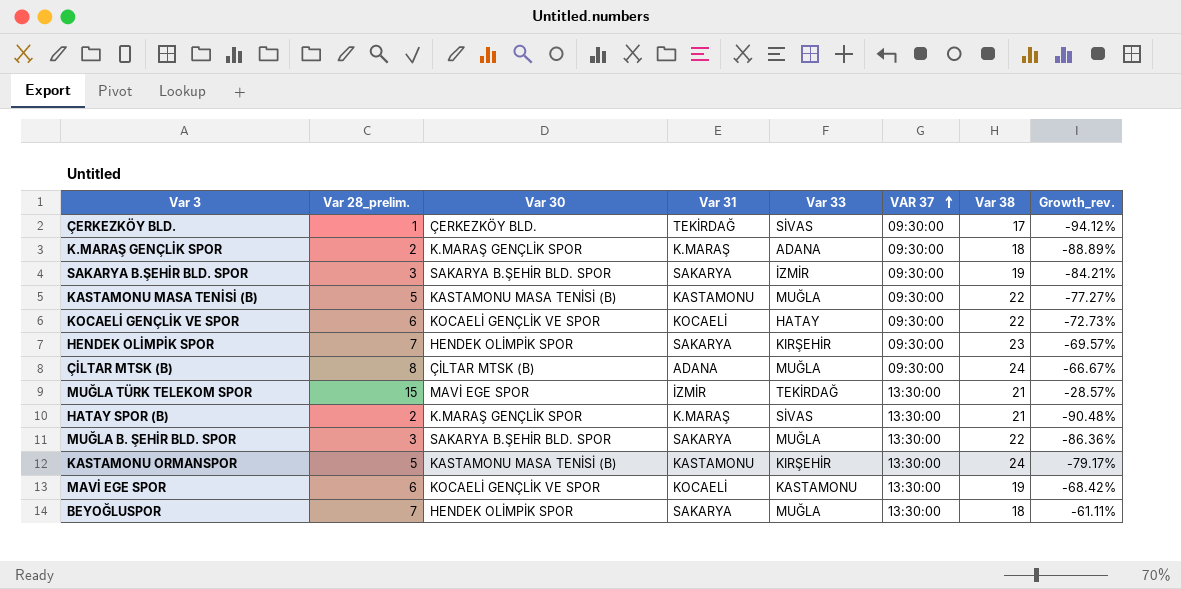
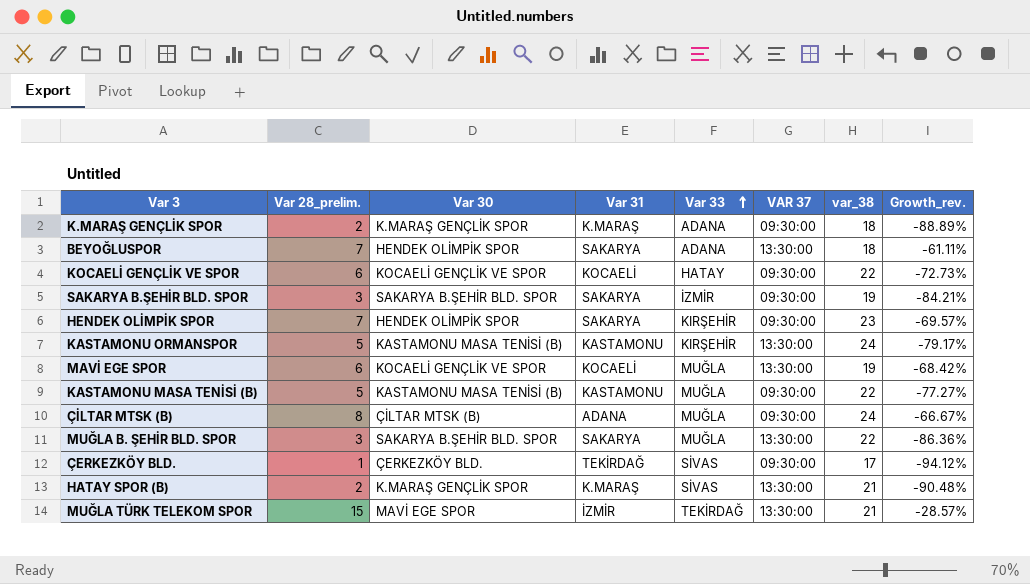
row order: VAR 37 ascending -> Var 33 ascending
column name: Var 38 -> var_38
BEYOĞLUSPOR | Var 33: MUĞLA -> ADANA
MAVİ EGE SPOR | Var 33: KASTAMONU -> MUĞLA

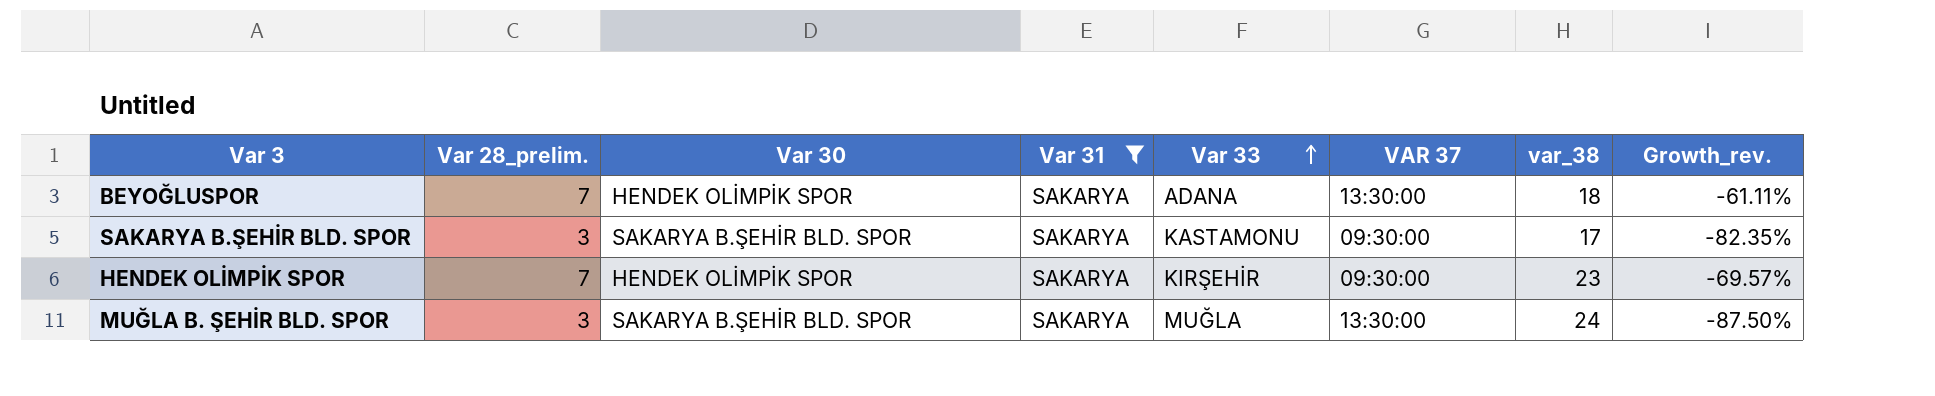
filter: none -> Var 31 = SAKARYA
SAKARYA B.ŞEHİR BLD. SPOR | Var 33: İZMİR -> KASTAMONU
SAKARYA B.ŞEHİR BLD. SPOR | var_38: 19 -> 17
SAKARYA B.ŞEHİR BLD. SPOR | Growth_rev.: -84.21% -> -82.35%
MUĞLA B. ŞEHİR BLD. SPOR | var_38: 22 -> 24
MUĞLA B. ŞEHİR BLD. SPOR | Growth_rev.: -86.36% -> -87.50%

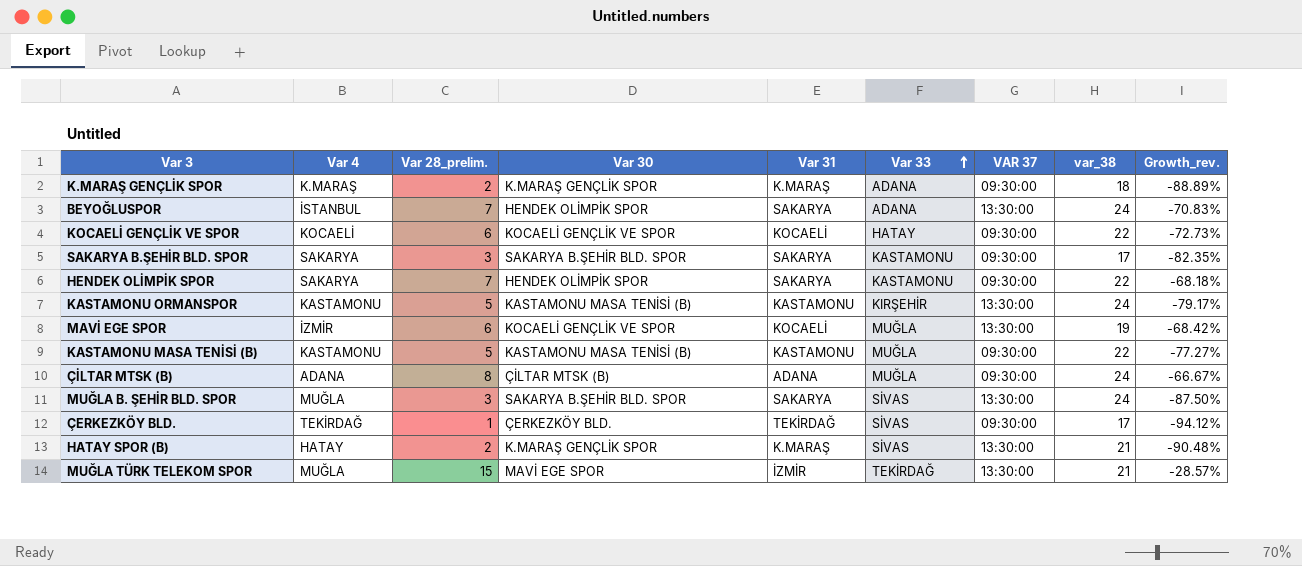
filter: Var 31 = SAKARYA -> none
column Var 4 | position: none -> 2
BEYOĞLUSPOR | var_38: 18 -> 24
BEYOĞLUSPOR | Growth_rev.: -61.11% -> -70.83%
HENDEK OLİMPİK SPOR | Var 33: KIRŞEHİR -> KASTAMONU
HENDEK OLİMPİK SPOR | var_38: 23 -> 22
HENDEK OLİMPİK SPOR | Growth_rev.: -69.57% -> -68.18%
MUĞLA B. ŞEHİR BLD. SPOR | Var 33: MUĞLA -> SİVAS

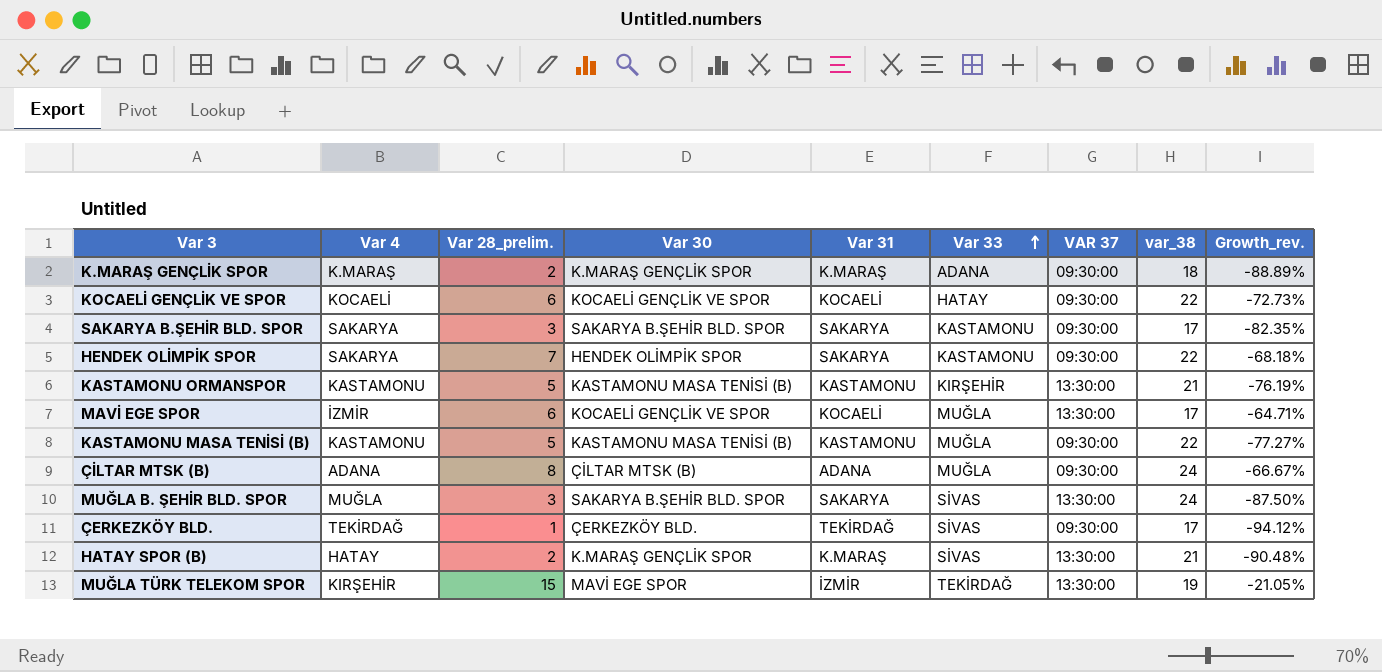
row BEYOĞLUSPOR: İSTANBUL | 7 | HENDEK OLİMPİK SPOR | SAKARYA | ADANA | 13:30:00 | 24 | -70.83% -> none
KASTAMONU ORMANSPOR | var_38: 24 -> 21
KASTAMONU ORMANSPOR | Growth_rev.: -79.17% -> -76.19%
MAVİ EGE SPOR | var_38: 19 -> 17
MAVİ EGE SPOR | Growth_rev.: -68.42% -> -64.71%
MUĞLA TÜRK TELEKOM SPOR | Var 4: MUĞLA -> KIRŞEHİR
MUĞLA TÜRK TELEKOM SPOR | var_38: 21 -> 19
MUĞLA TÜRK TELEKOM SPOR | Growth_rev.: -28.57% -> -21.05%

